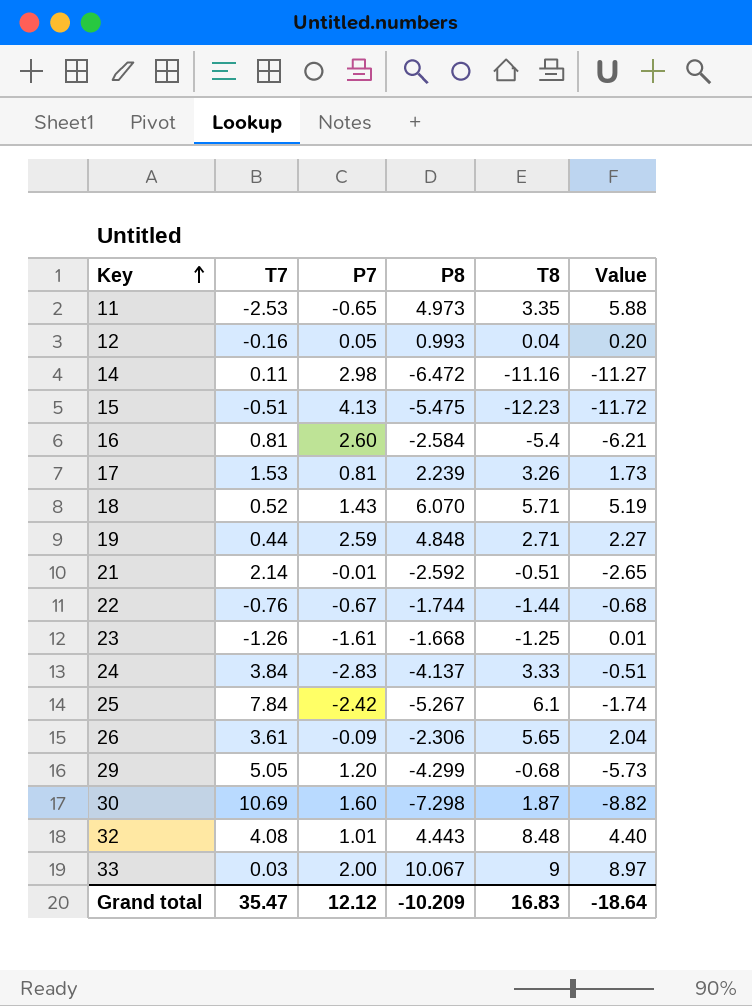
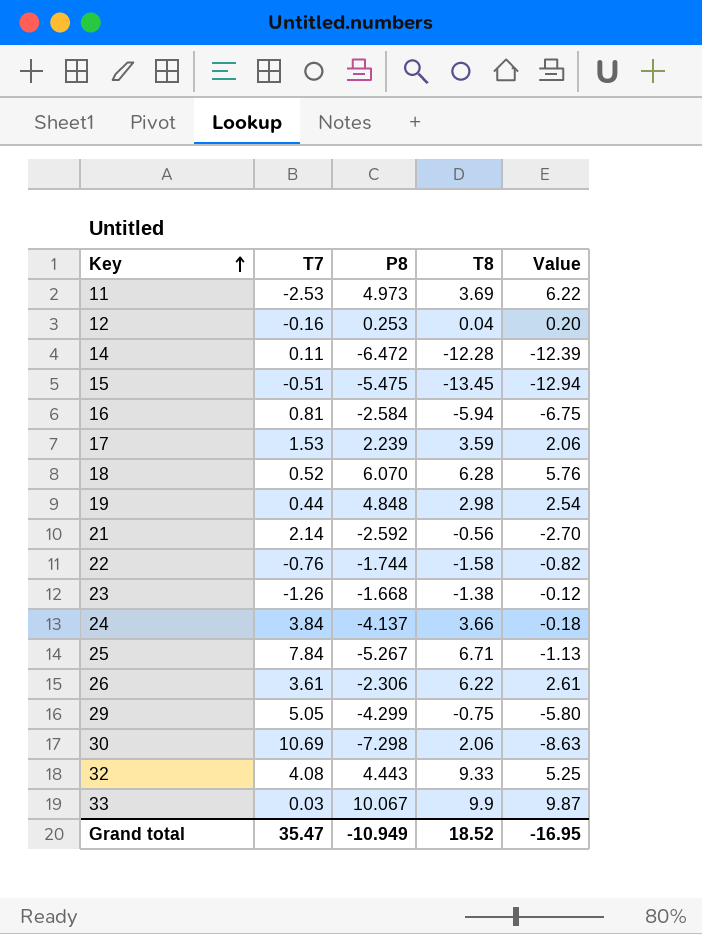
column P7 | position: 3 -> none
11 | T8: 3.35 -> 3.69
11 | Value: 5.88 -> 6.22
12 | P8: 0.993 -> 0.253
14 | T8: -11.16 -> -12.28
14 | Value: -11.27 -> -12.39
15 | T8: -12.23 -> -13.45
15 | Value: -11.72 -> -12.94
16 | T8: -5.4 -> -5.94
16 | Value: -6.21 -> -6.75
17 | T8: 3.26 -> 3.59
17 | Value: 1.73 -> 2.06
18 | T8: 5.71 -> 6.28
18 | Value: 5.19 -> 5.76
19 | T8: 2.71 -> 2.98
19 | Value: 2.27 -> 2.54
21 | T8: -0.51 -> -0.56
21 | Value: -2.65 -> -2.70
22 | T8: -1.44 -> -1.58
22 | Value: -0.68 -> -0.82
23 | T8: -1.25 -> -1.38
23 | Value: 0.01 -> -0.12
24 | T8: 3.33 -> 3.66
24 | Value: -0.51 -> -0.18
25 | T8: 6.1 -> 6.71
25 | Value: -1.74 -> -1.13
26 | T8: 5.65 -> 6.22
26 | Value: 2.04 -> 2.61
29 | T8: -0.68 -> -0.75
29 | Value: -5.73 -> -5.80
30 | T8: 1.87 -> 2.06
30 | Value: -8.82 -> -8.63
32 | T8: 8.48 -> 9.33
32 | Value: 4.40 -> 5.25
33 | T8: 9 -> 9.9
33 | Value: 8.97 -> 9.87
Grand total | P8: -10.209 -> -10.949
Grand total | T8: 16.83 -> 18.52
Grand total | Value: -18.64 -> -16.95

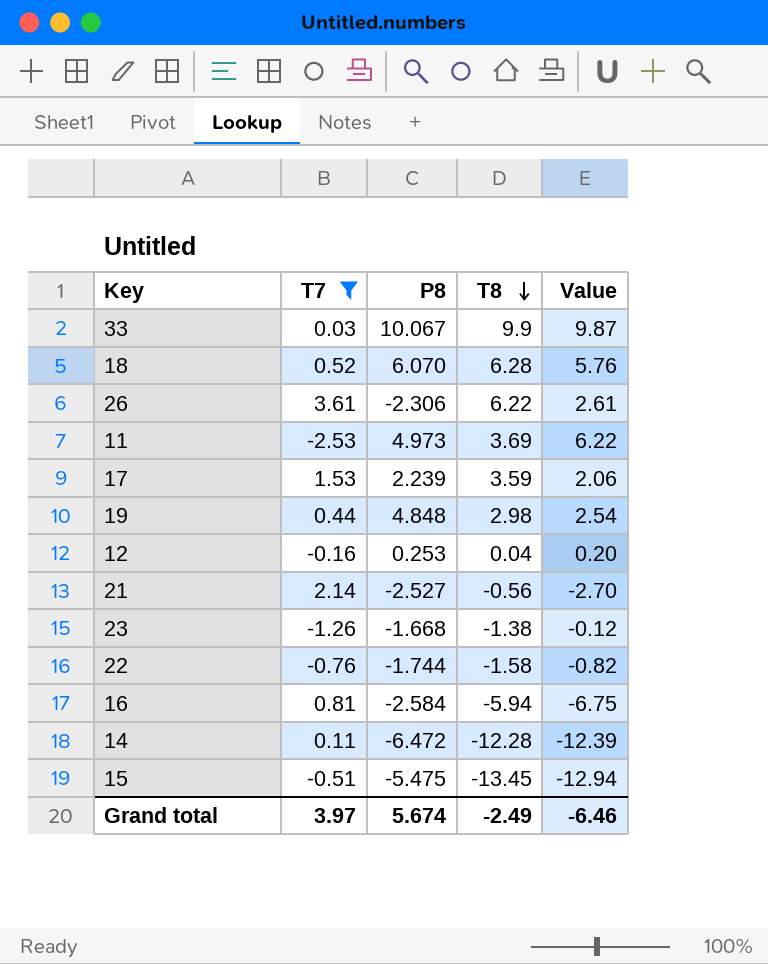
filter: none -> T7 <= 3.61
row order: Key ascending -> T8 descending
21 | P8: -2.592 -> -2.527
Grand total | T7: 35.47 -> 3.97
Grand total | P8: -10.949 -> 5.674
Grand total | T8: 18.52 -> -2.49
Grand total | Value: -16.95 -> -6.46

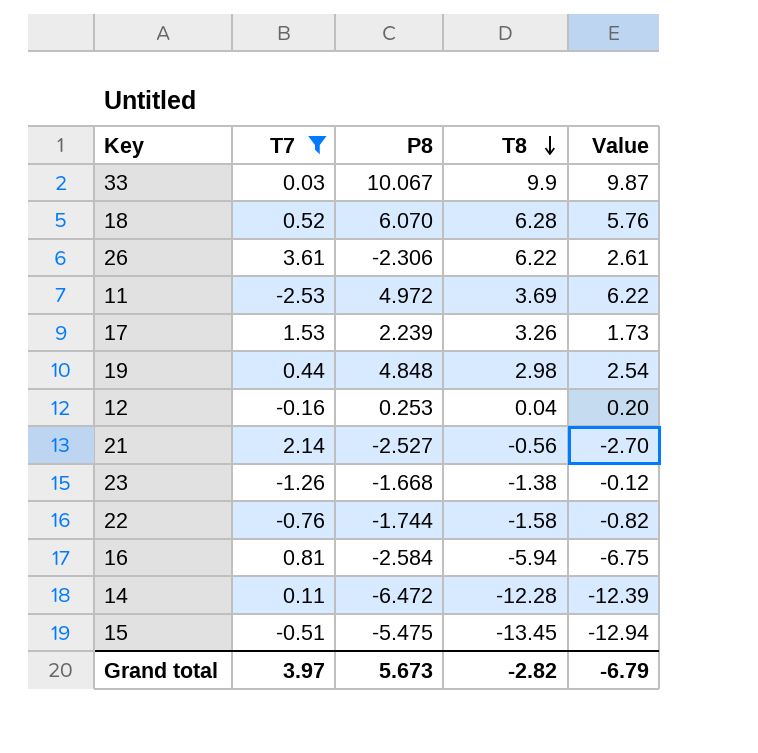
11 | P8: 4.973 -> 4.972
17 | T8: 3.59 -> 3.26
17 | Value: 2.06 -> 1.73
Grand total | P8: 5.674 -> 5.673
Grand total | T8: -2.49 -> -2.82
Grand total | Value: -6.46 -> -6.79

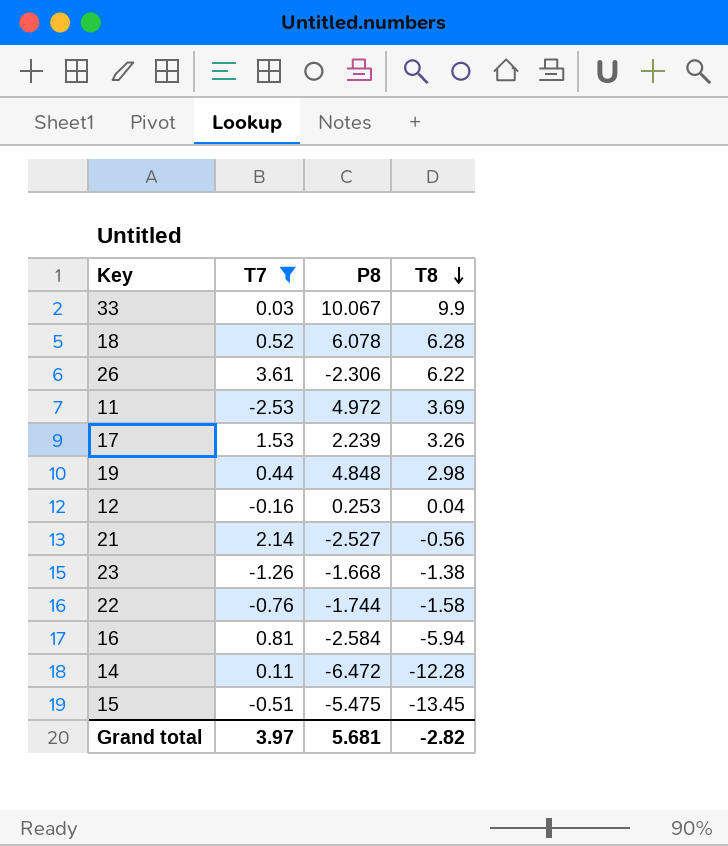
column Value | formula: [T8] - [T7] -> none
18 | P8: 6.070 -> 6.078
Grand total | P8: 5.673 -> 5.681

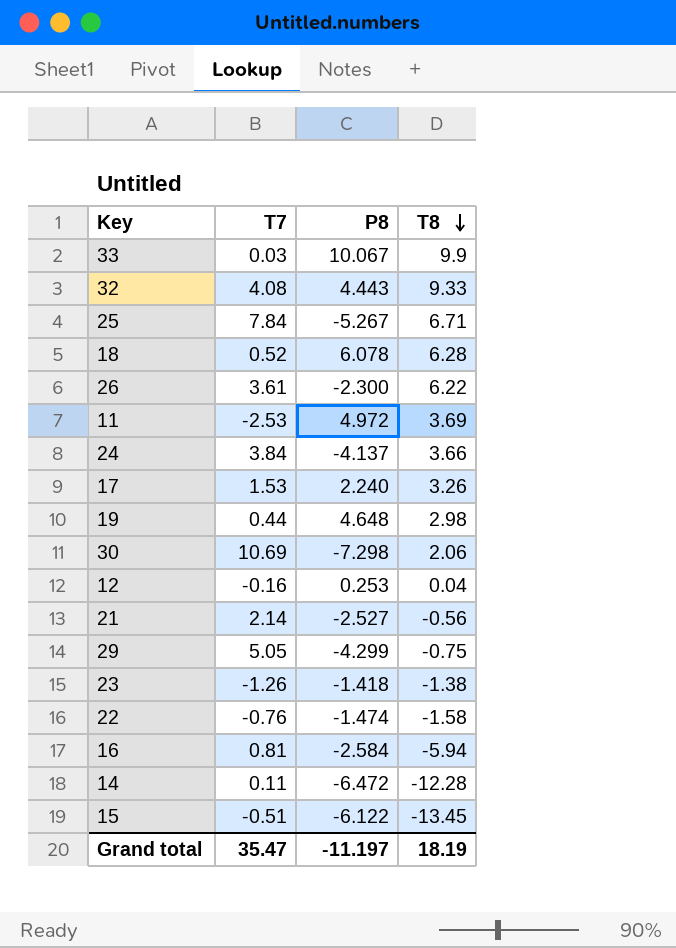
filter: T7 <= 3.61 -> none
26 | P8: -2.306 -> -2.300
17 | P8: 2.239 -> 2.240
19 | P8: 4.848 -> 4.648
23 | P8: -1.668 -> -1.418
22 | P8: -1.744 -> -1.474
15 | P8: -5.475 -> -6.122
Grand total | T7: 3.97 -> 35.47
Grand total | P8: 5.681 -> -11.197
Grand total | T8: -2.82 -> 18.19

